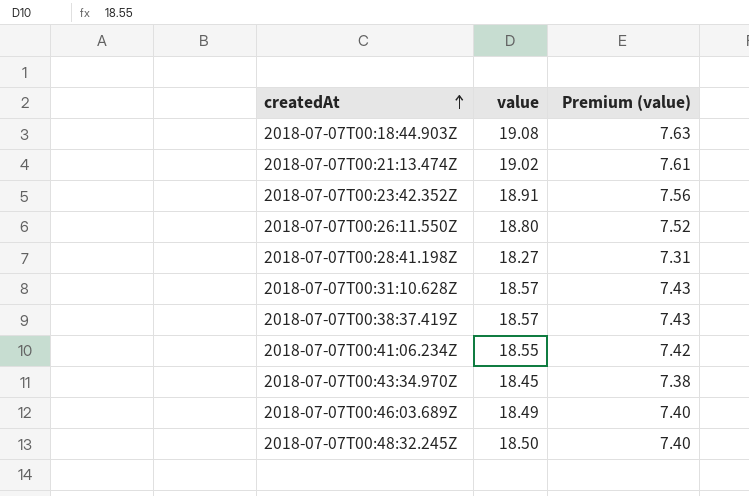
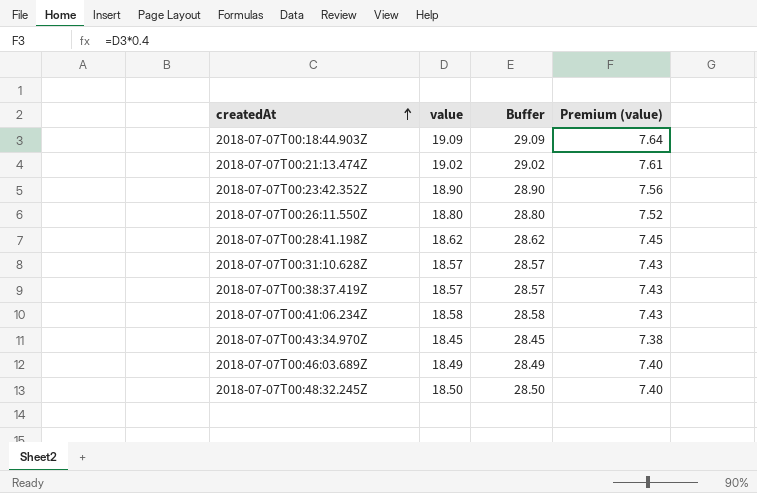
column Buffer | formula: none -> [value] + 10
2018-07-07T00:18:44.903Z | value: 19.08 -> 19.09
2018-07-07T00:18:44.903Z | Premium (value): 7.63 -> 7.64
2018-07-07T00:23:42.352Z | value: 18.91 -> 18.90
2018-07-07T00:28:41.198Z | value: 18.27 -> 18.62
2018-07-07T00:28:41.198Z | Premium (value): 7.31 -> 7.45
2018-07-07T00:41:06.234Z | value: 18.55 -> 18.58
2018-07-07T00:41:06.234Z | Premium (value): 7.42 -> 7.43

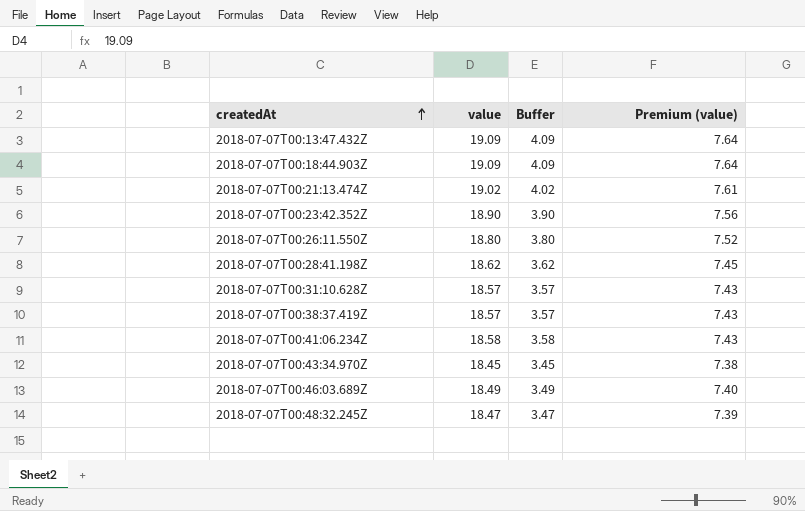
column Buffer | formula: [value] + 10 -> [value] - 15
row 2018-07-07T00:13:47.432Z: none -> 19.09 | 4.09 | 7.64
2018-07-07T00:48:32.245Z | value: 18.50 -> 18.47
2018-07-07T00:48:32.245Z | Premium (value): 7.40 -> 7.39

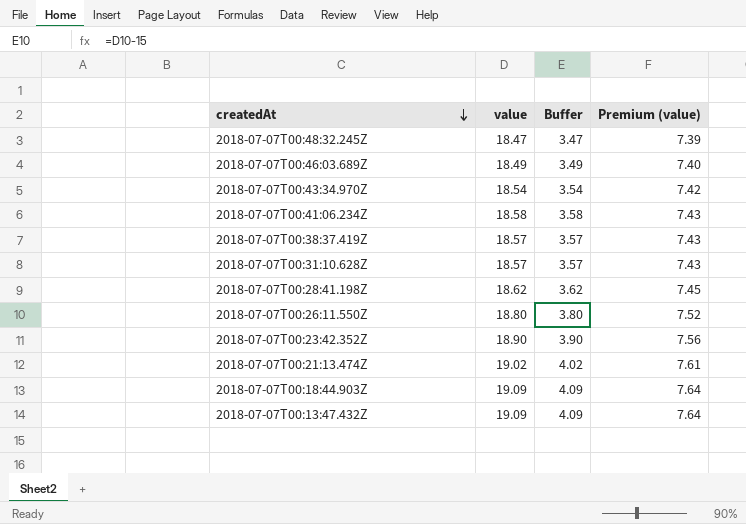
row order: createdAt ascending -> createdAt descending
2018-07-07T00:43:34.970Z | value: 18.45 -> 18.54
2018-07-07T00:43:34.970Z | Buffer: 3.45 -> 3.54
2018-07-07T00:43:34.970Z | Premium (value): 7.38 -> 7.42

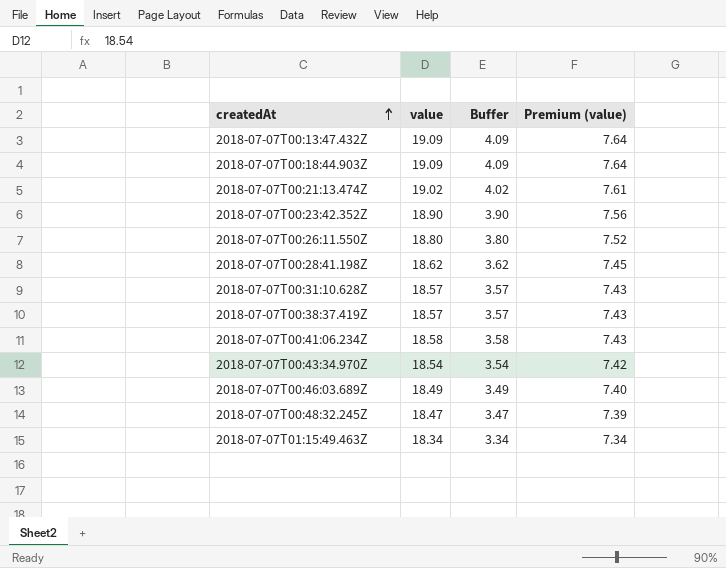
row order: createdAt descending -> createdAt ascending
row 2018-07-07T01:15:49.463Z: none -> 18.34 | 3.34 | 7.34

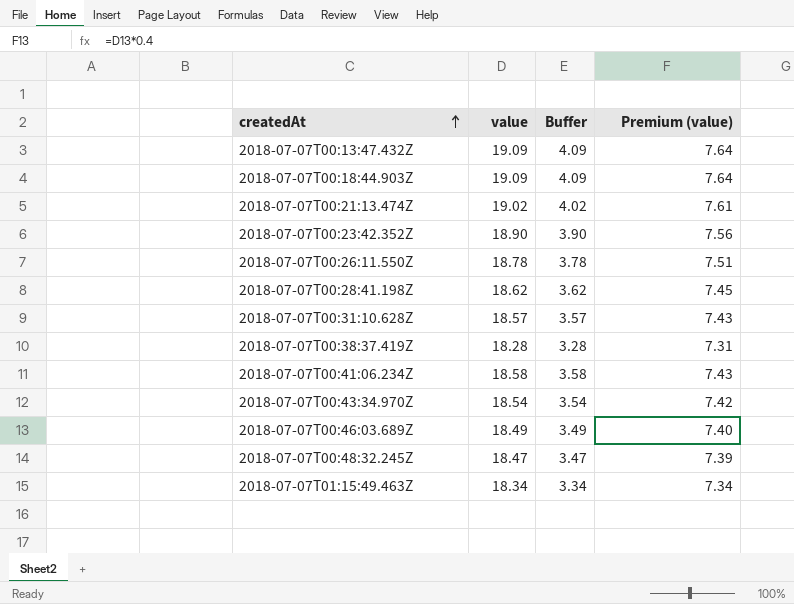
2018-07-07T00:26:11.550Z | value: 18.80 -> 18.78
2018-07-07T00:26:11.550Z | Buffer: 3.80 -> 3.78
2018-07-07T00:26:11.550Z | Premium (value): 7.52 -> 7.51
2018-07-07T00:38:37.419Z | value: 18.57 -> 18.28
2018-07-07T00:38:37.419Z | Buffer: 3.57 -> 3.28
2018-07-07T00:38:37.419Z | Premium (value): 7.43 -> 7.31

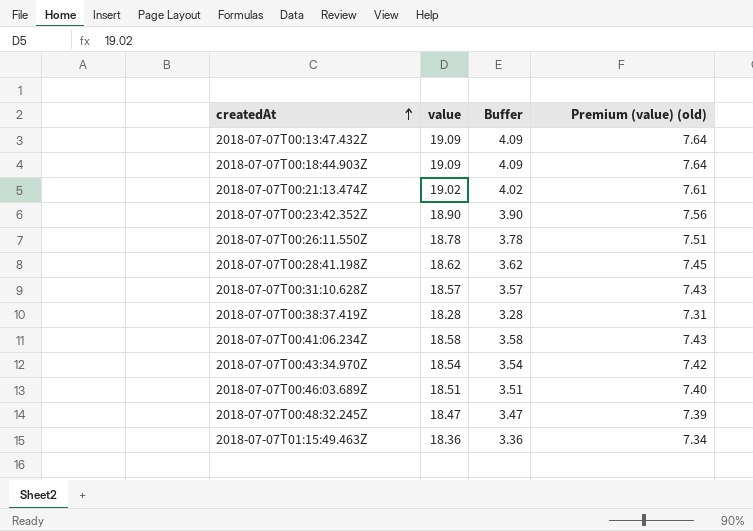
column name: Premium (value) -> Premium (value) (old)
2018-07-07T00:46:03.689Z | value: 18.49 -> 18.51
2018-07-07T00:46:03.689Z | Buffer: 3.49 -> 3.51
2018-07-07T01:15:49.463Z | value: 18.34 -> 18.36
2018-07-07T01:15:49.463Z | Buffer: 3.34 -> 3.36

